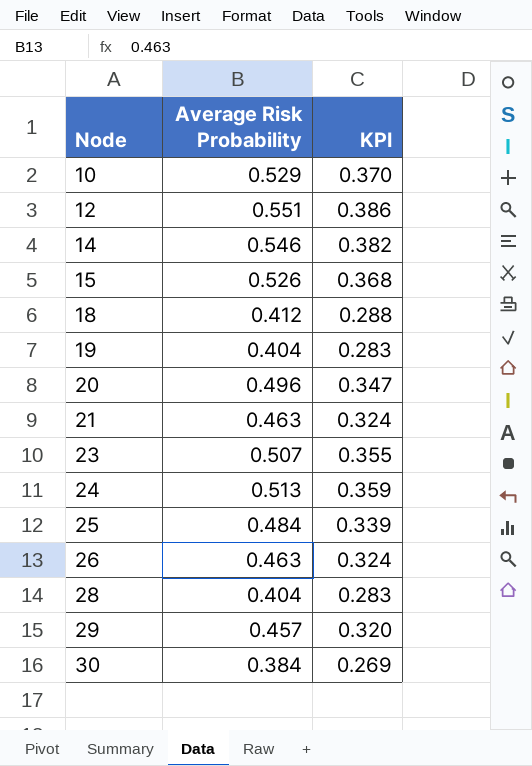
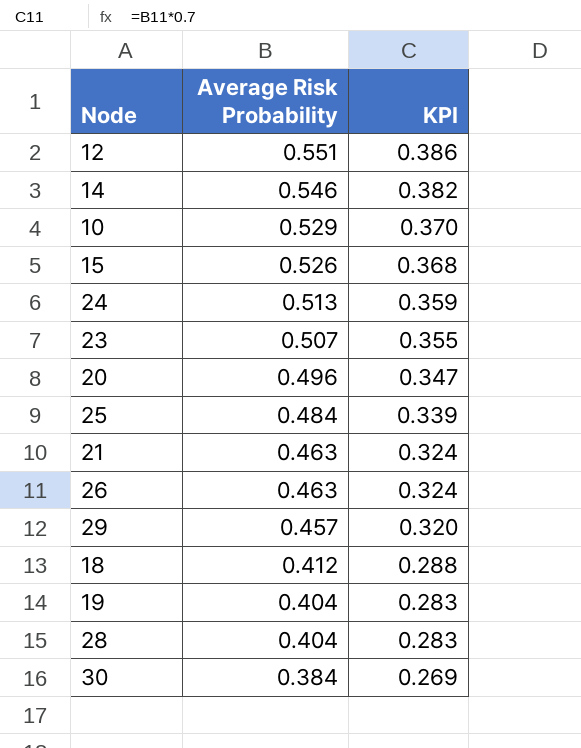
row order: Node ascending -> Average Risk Probability descending

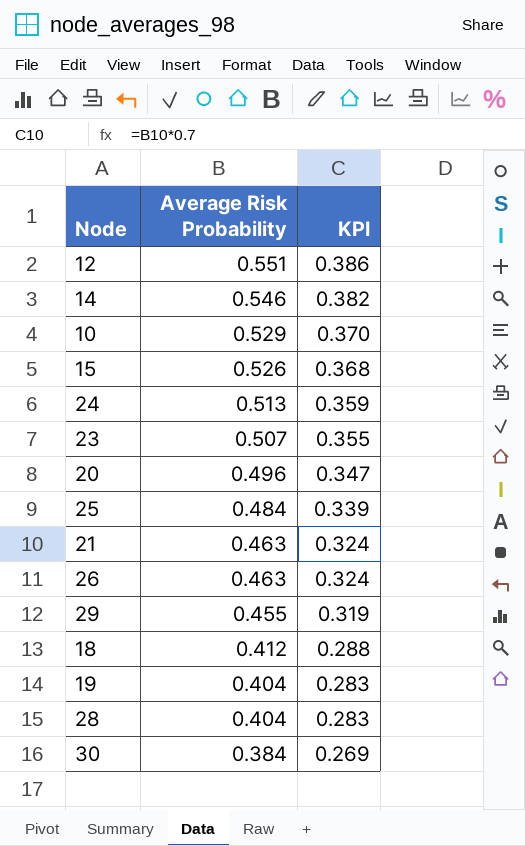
29 | Average Risk Probability: 0.457 -> 0.455
29 | KPI: 0.320 -> 0.319

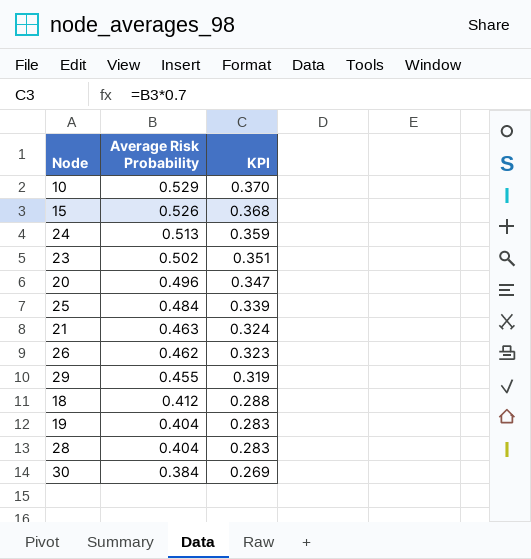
row 12: 0.551 | 0.386 -> none
row 14: 0.546 | 0.382 -> none
23 | Average Risk Probability: 0.507 -> 0.502
23 | KPI: 0.355 -> 0.351
26 | Average Risk Probability: 0.463 -> 0.462
26 | KPI: 0.324 -> 0.323

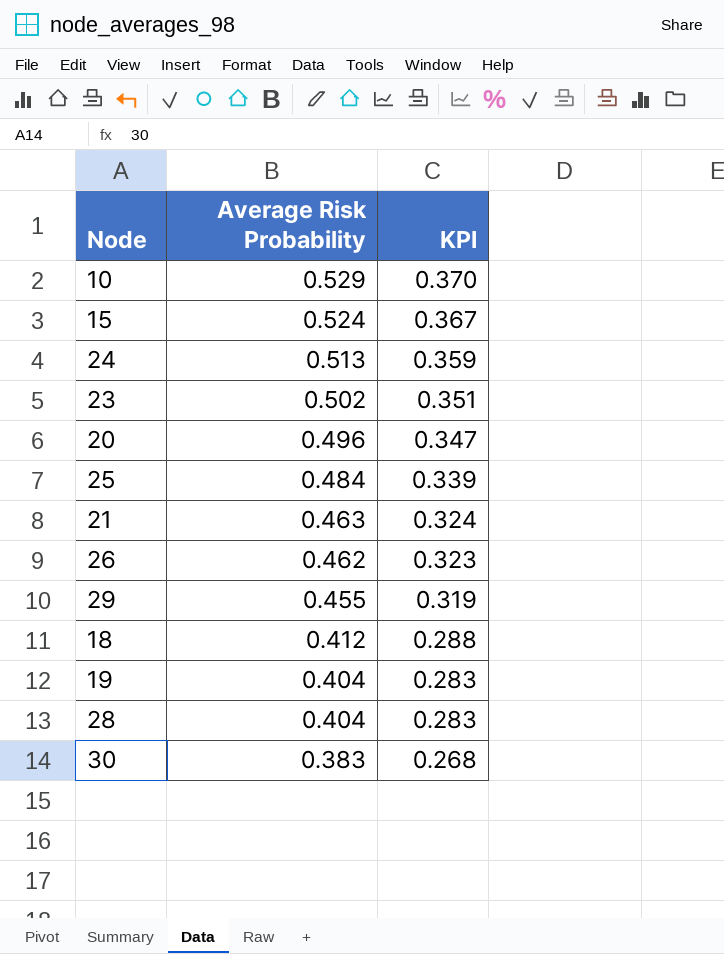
15 | Average Risk Probability: 0.526 -> 0.524
15 | KPI: 0.368 -> 0.367
30 | Average Risk Probability: 0.384 -> 0.383
30 | KPI: 0.269 -> 0.268

